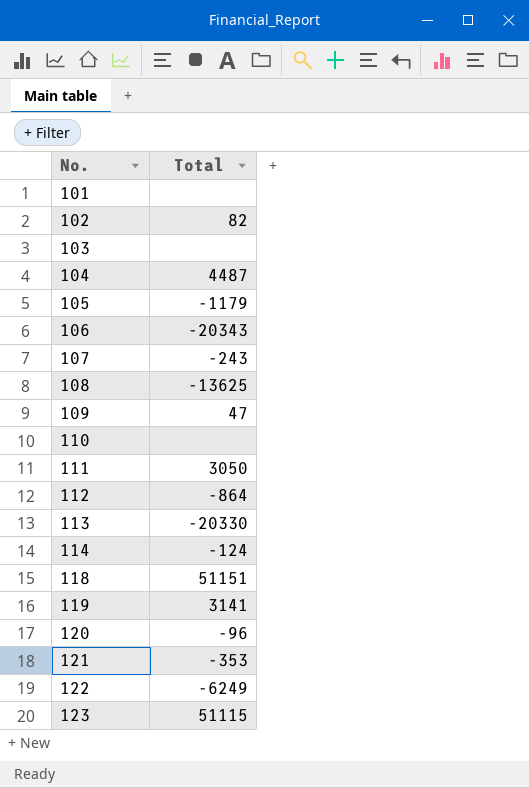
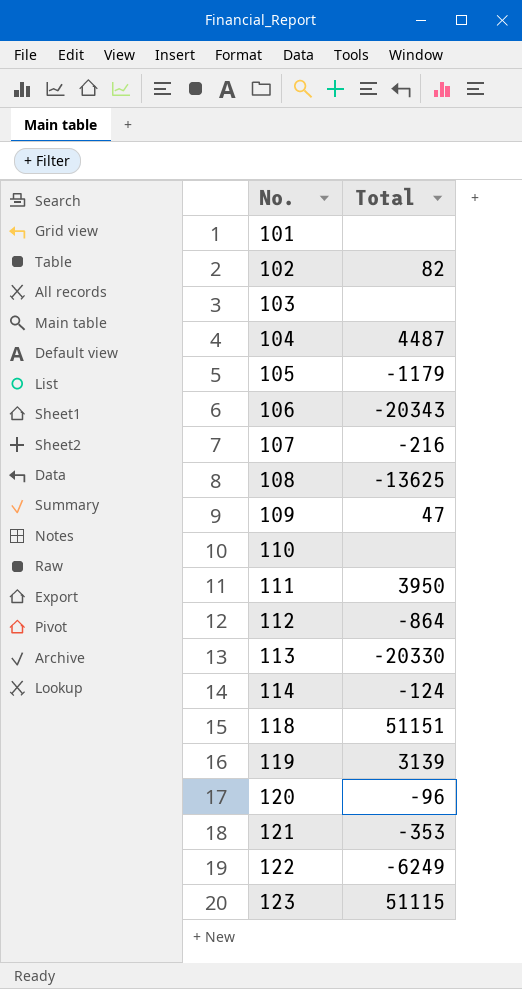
107 | Total: -243 -> -216
111 | Total: 3050 -> 3950
119 | Total: 3141 -> 3139

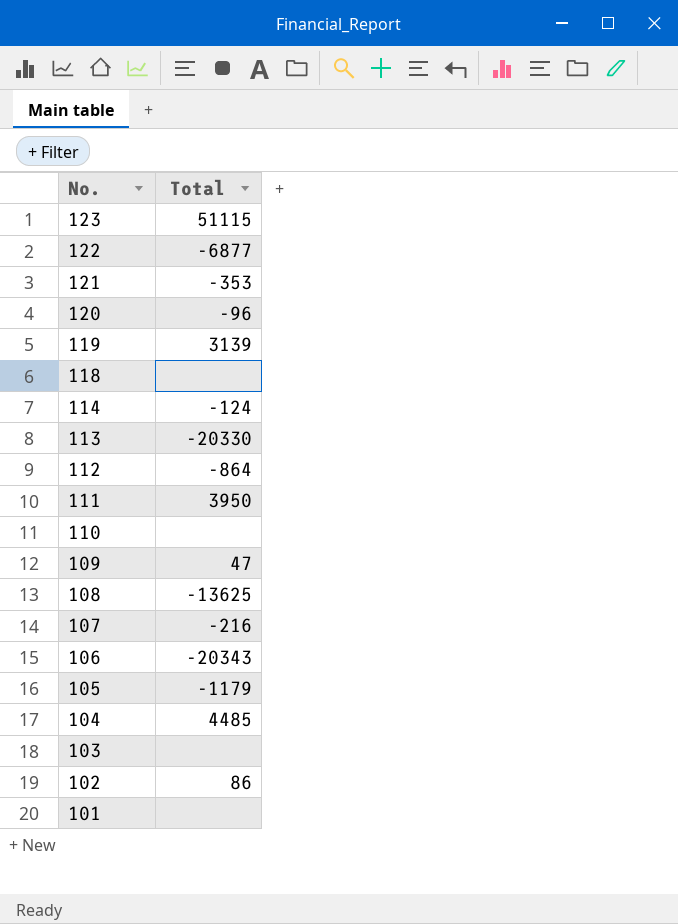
row order: No. ascending -> No. descending
122 | Total: -6249 -> -6877
118 | Total: 51151 -> none
104 | Total: 4487 -> 4485
102 | Total: 82 -> 86

